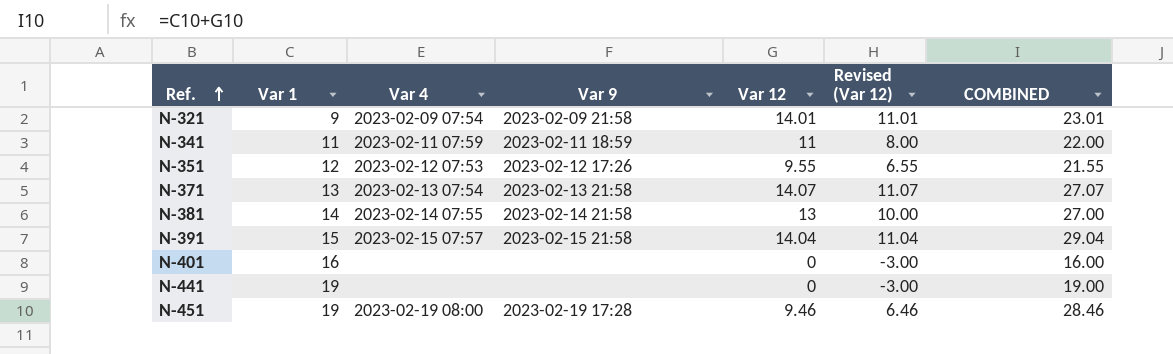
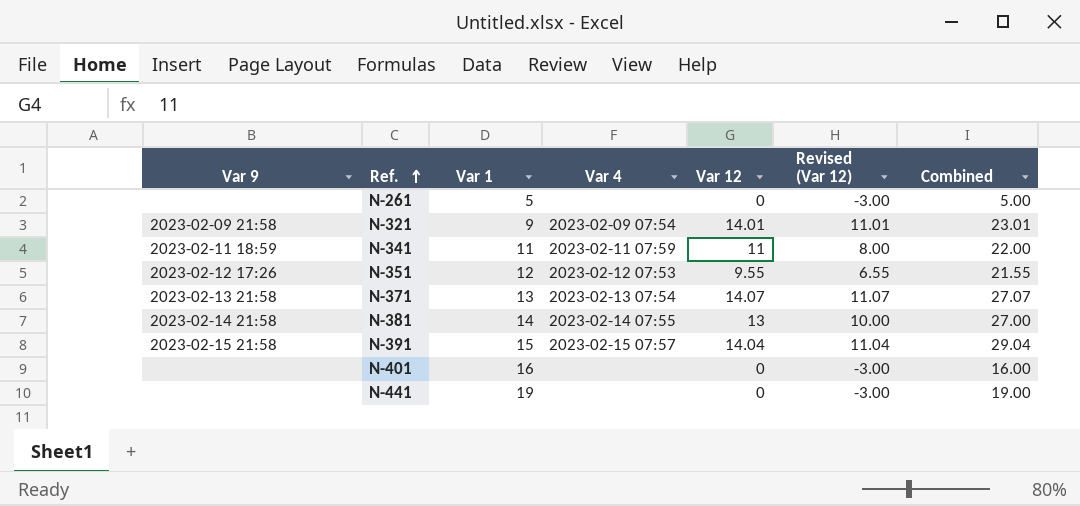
column Var 9 | position: 4 -> 1
column name: COMBINED -> Combined
row N-451: 19 | 2023-02-19 08:00 | 2023-02-19 17:28 | 9.46 | 6.46 | 28.46 -> none
row N-261: none -> none | 5 | none | 0 | -3.00 | 5.00

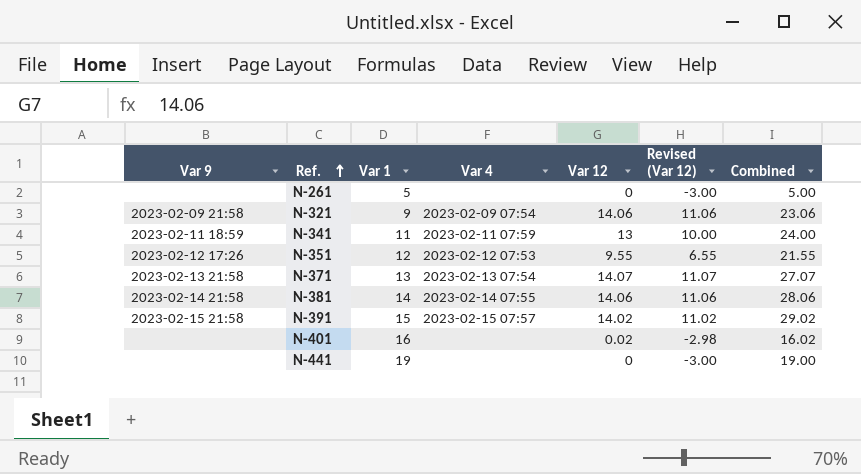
N-321 | Var 12: 14.01 -> 14.06
N-321 | Revised (Var 12): 11.01 -> 11.06
N-321 | Combined: 23.01 -> 23.06
N-341 | Var 12: 11 -> 13
N-341 | Revised (Var 12): 8.00 -> 10.00
N-341 | Combined: 22.00 -> 24.00
N-381 | Var 12: 13 -> 14.06
N-381 | Revised (Var 12): 10.00 -> 11.06
N-381 | Combined: 27.00 -> 28.06
N-391 | Var 12: 14.04 -> 14.02
N-391 | Revised (Var 12): 11.04 -> 11.02
N-391 | Combined: 29.04 -> 29.02
N-401 | Var 12: 0 -> 0.02
N-401 | Revised (Var 12): -3.00 -> -2.98
N-401 | Combined: 16.00 -> 16.02

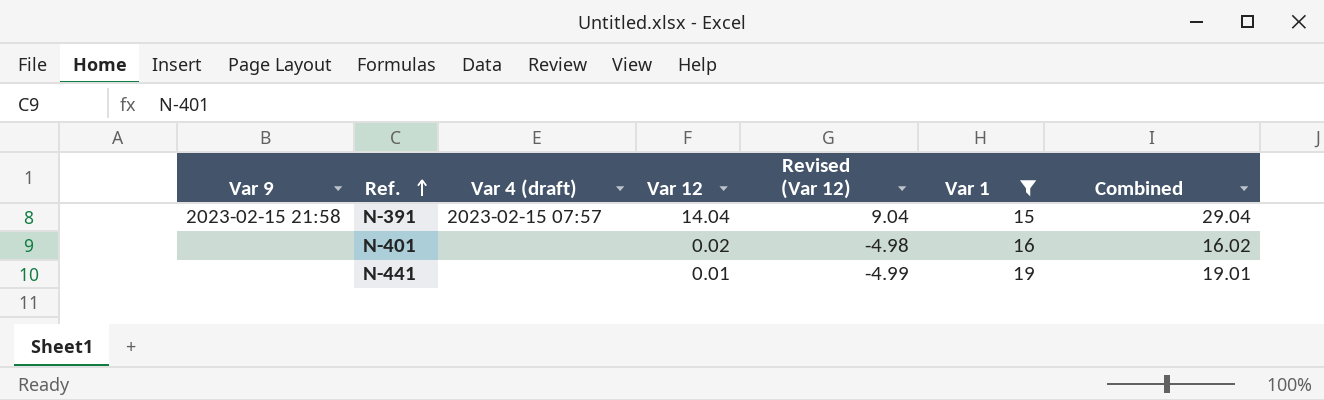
filter: none -> Var 1 >= 15
column name: Var 4 -> Var 4 (draft)
column Revised (Var 12) | formula: [Var 12] - 3 -> [Var 12] - 5
column Var 1 | position: 3 -> 6
N-391 | Var 12: 14.02 -> 14.04
N-391 | Combined: 29.02 -> 29.04
N-441 | Var 12: 0 -> 0.01
N-441 | Combined: 19.00 -> 19.01

